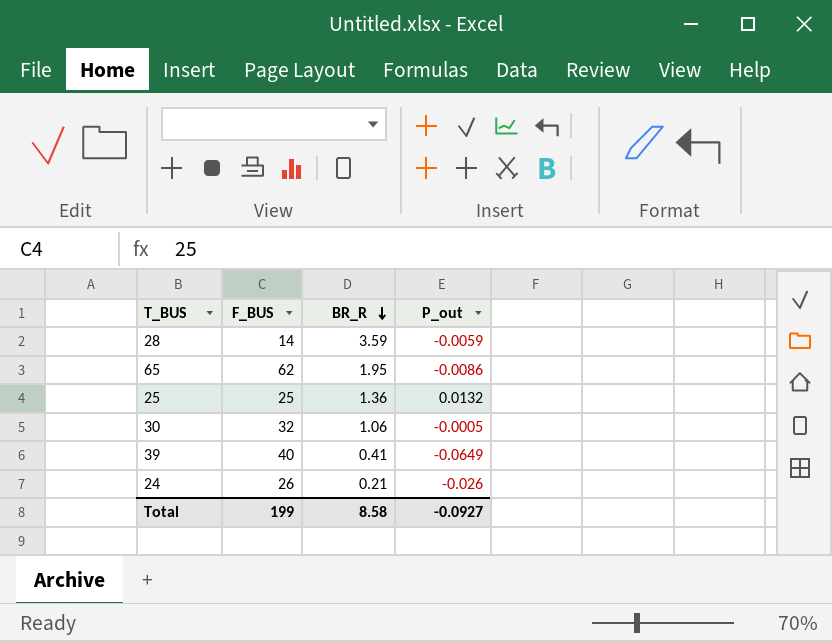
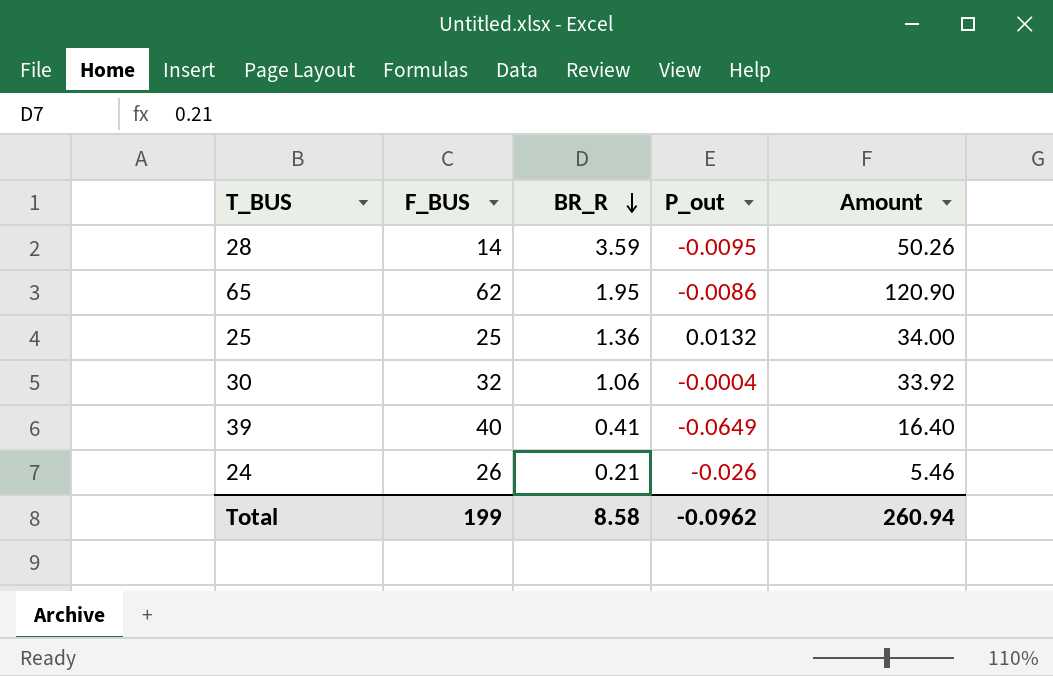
column Amount | formula: none -> [F_BUS] * [BR_R]
28 | P_out: -0.0059 -> -0.0095
30 | P_out: -0.0005 -> -0.0004
Total | P_out: -0.0927 -> -0.0962

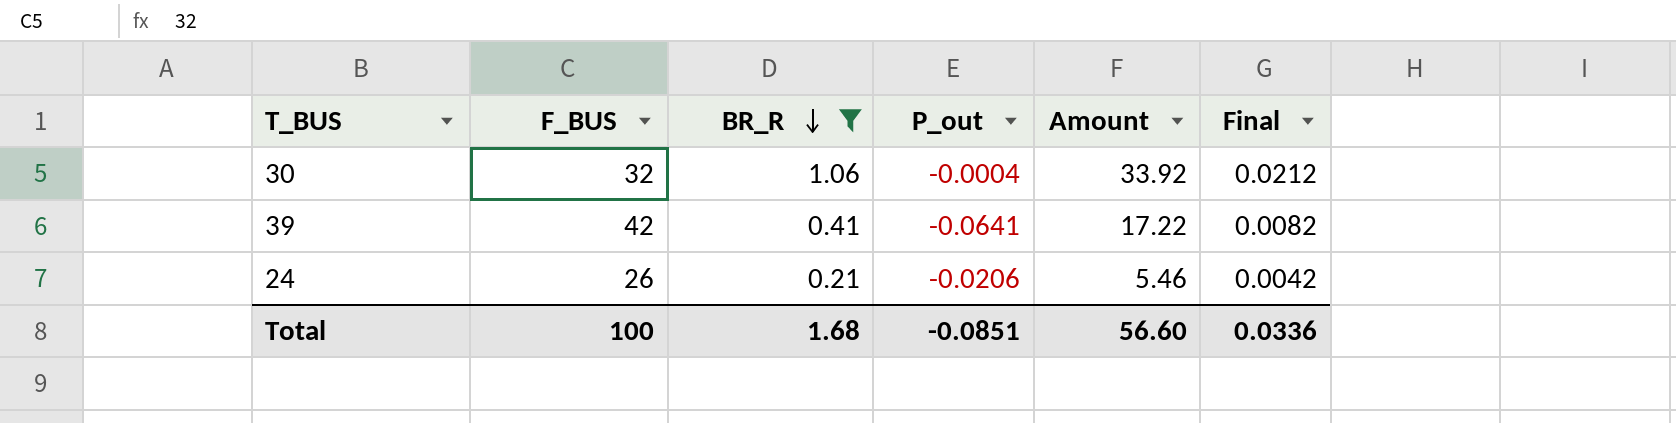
filter: none -> BR_R <= 1.06
column Final | formula: none -> [BR_R] * 0.02
39 | F_BUS: 40 -> 42
39 | P_out: -0.0649 -> -0.0641
39 | Amount: 16.40 -> 17.22
24 | P_out: -0.026 -> -0.0206
Total | F_BUS: 199 -> 100
Total | BR_R: 8.58 -> 1.68
Total | P_out: -0.0962 -> -0.0851
Total | Amount: 260.94 -> 56.60

